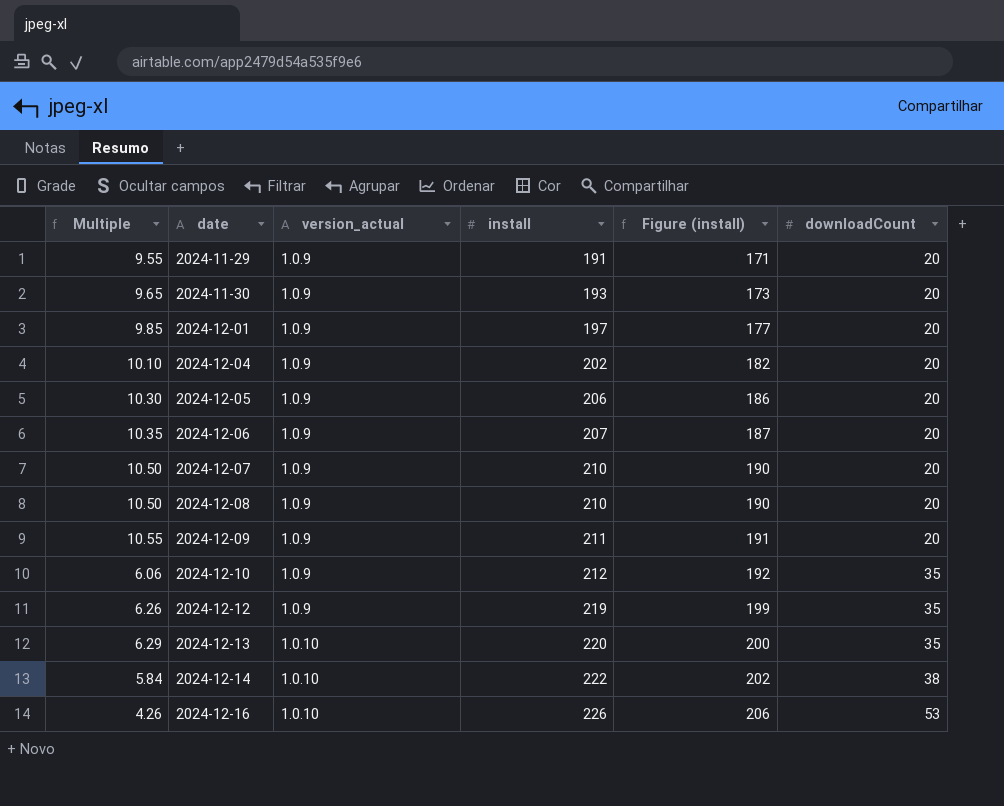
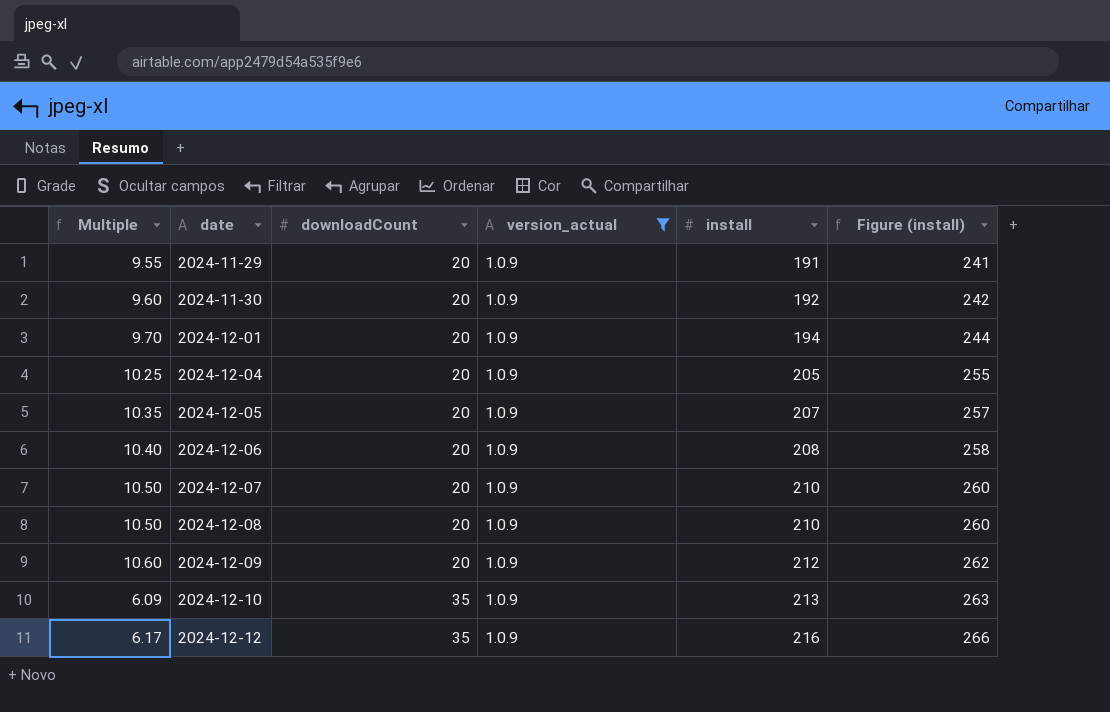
filter: none -> version_actual = 1.0.9
column downloadCount | position: 6 -> 3
column Figure (install) | formula: [install] - 20 -> [install] + 50
2024-11-30 | Multiple: 9.65 -> 9.60
2024-11-30 | install: 193 -> 192
2024-12-01 | Multiple: 9.85 -> 9.70
2024-12-01 | install: 197 -> 194
2024-12-04 | Multiple: 10.10 -> 10.25
2024-12-04 | install: 202 -> 205
2024-12-05 | Multiple: 10.30 -> 10.35
2024-12-05 | install: 206 -> 207
2024-12-06 | Multiple: 10.35 -> 10.40
2024-12-06 | install: 207 -> 208
2024-12-09 | Multiple: 10.55 -> 10.60
2024-12-09 | install: 211 -> 212
2024-12-10 | Multiple: 6.06 -> 6.09
2024-12-10 | install: 212 -> 213
2024-12-12 | Multiple: 6.26 -> 6.17
2024-12-12 | install: 219 -> 216

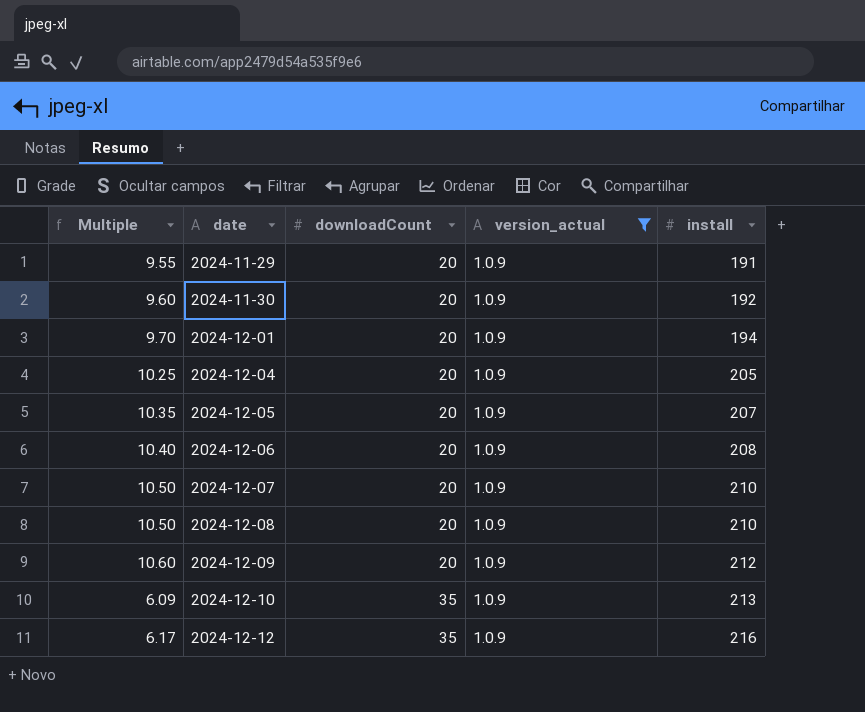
column Figure (install) | formula: [install] + 50 -> none

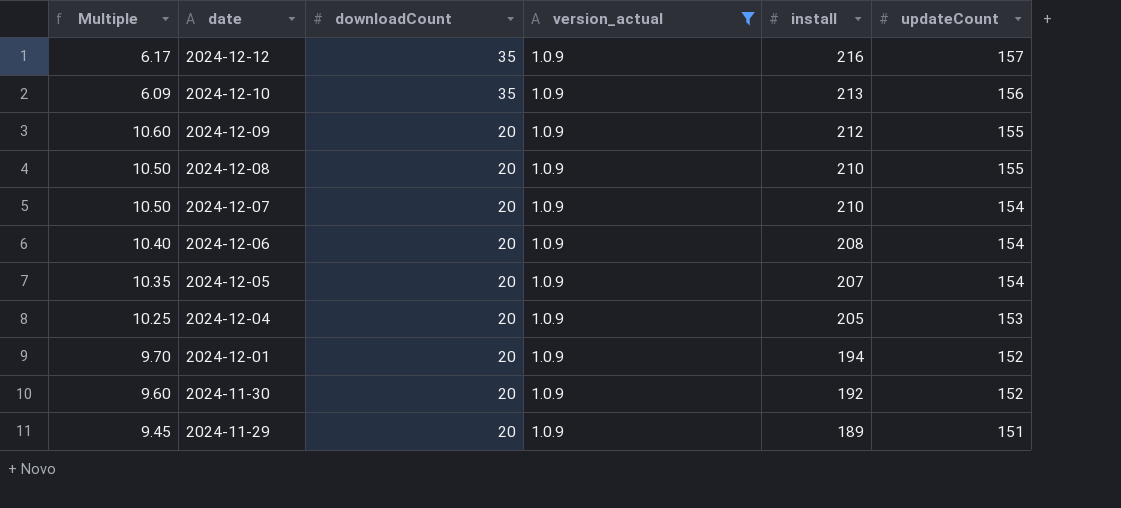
row order: date ascending -> date descending
column updateCount | position: none -> 6
2024-11-29 | Multiple: 9.55 -> 9.45
2024-11-29 | install: 191 -> 189

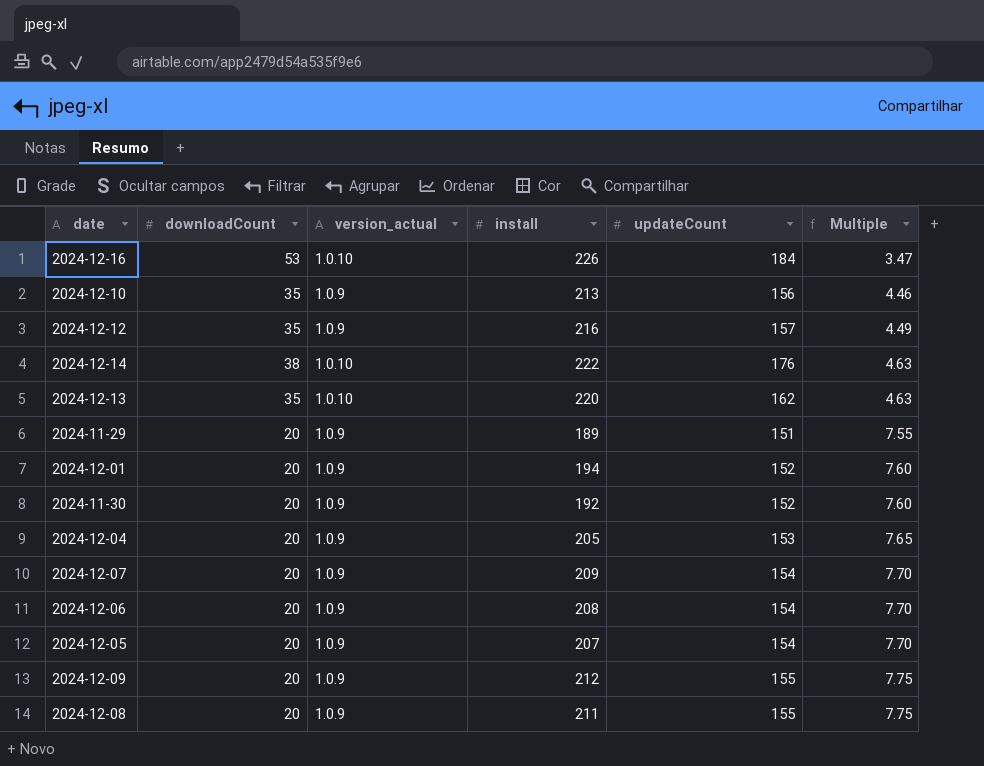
filter: version_actual = 1.0.9 -> none
row order: date descending -> Multiple ascending
column Multiple | formula: [install] / [downloadCount] -> [updateCount] / [downloadCount]
column Multiple | position: 1 -> 6
2024-12-07 | install: 210 -> 209
2024-12-08 | install: 210 -> 211

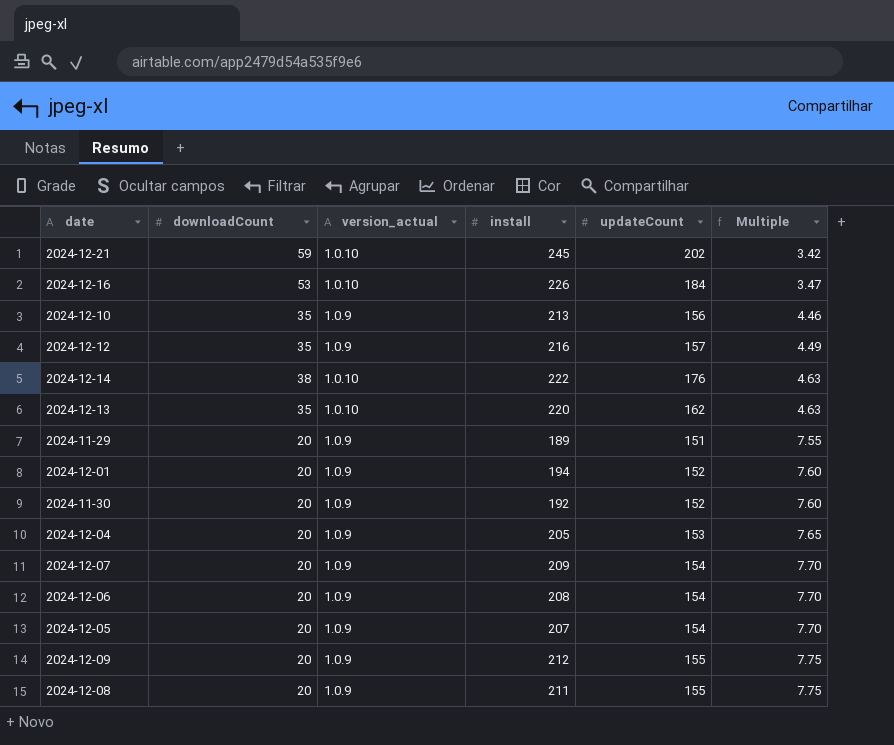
row 2024-12-21: none -> 59 | 1.0.10 | 245 | 202 | 3.42

